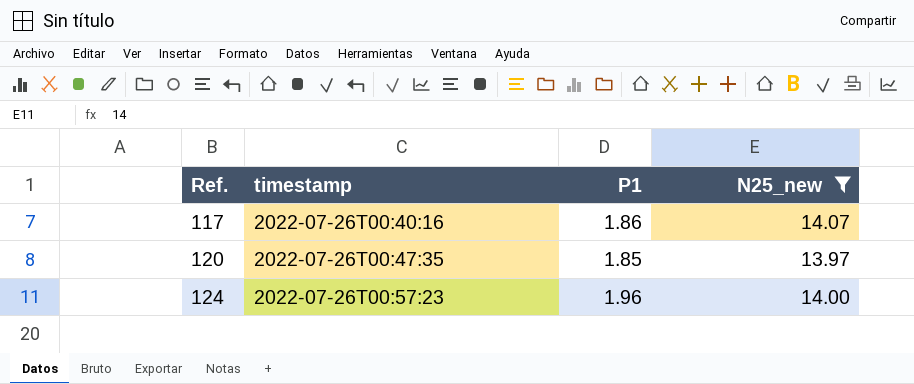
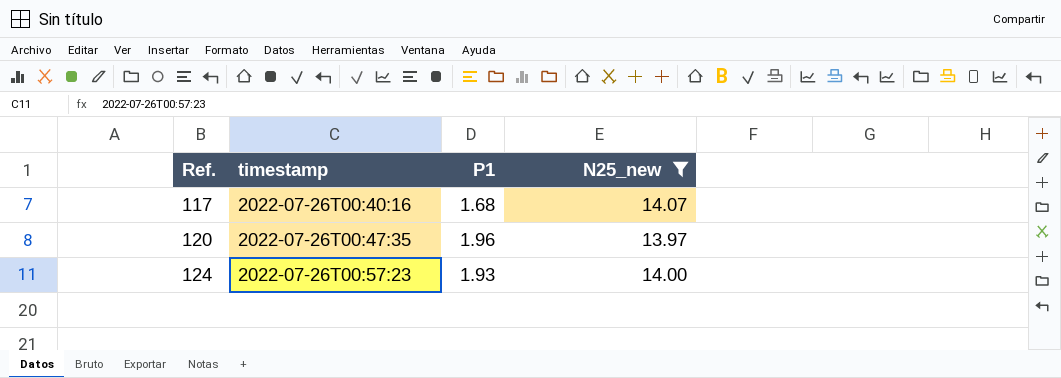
117 | P1: 1.86 -> 1.68
120 | P1: 1.85 -> 1.96
124 | P1: 1.96 -> 1.93

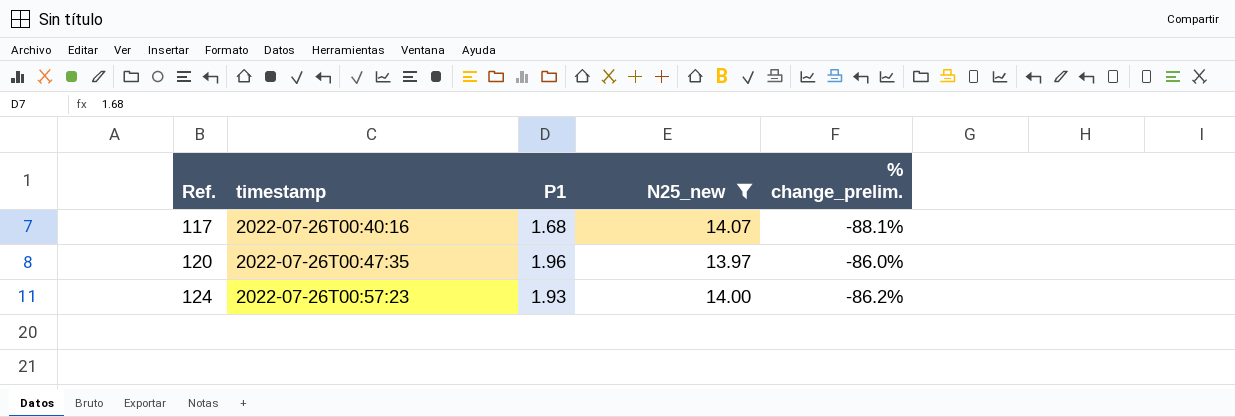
column % change_prelim. | formula: none -> ([P1] - [N25_new]) / [N25_new]

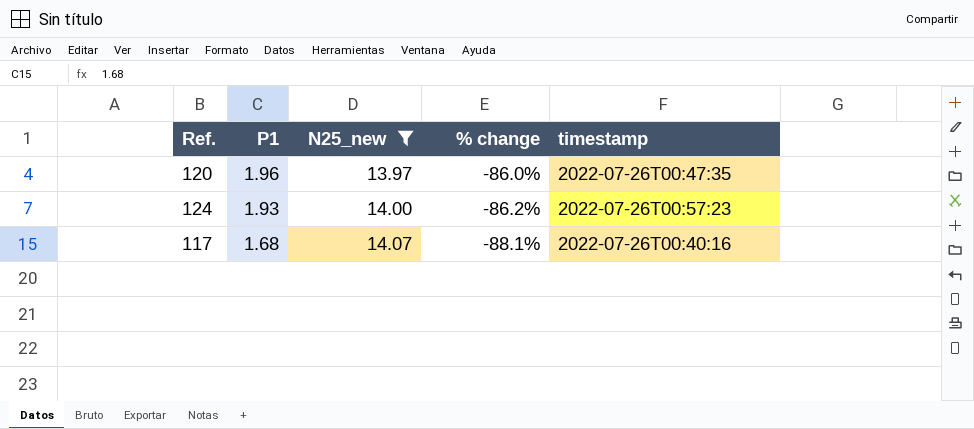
row order: Ref. ascending -> P1 descending
column name: % change_prelim. -> % change
column timestamp | position: 2 -> 5

